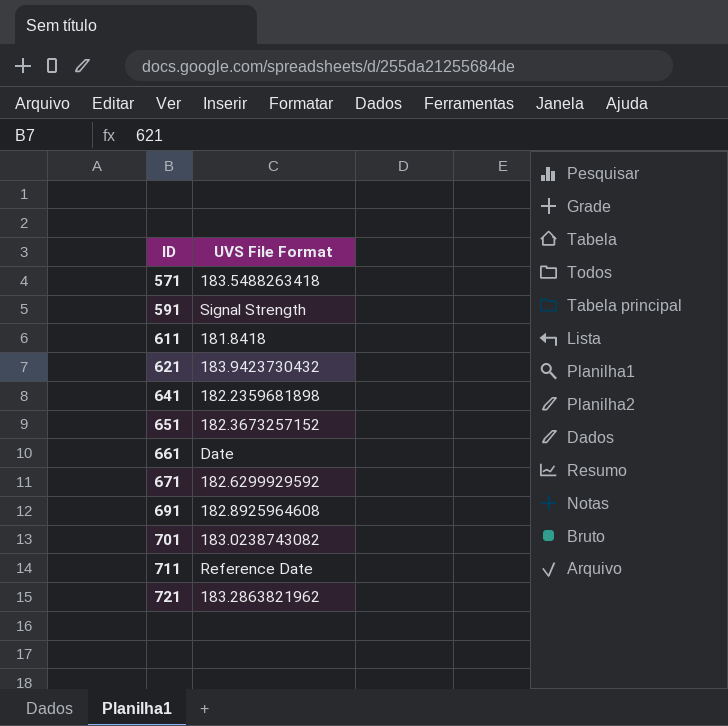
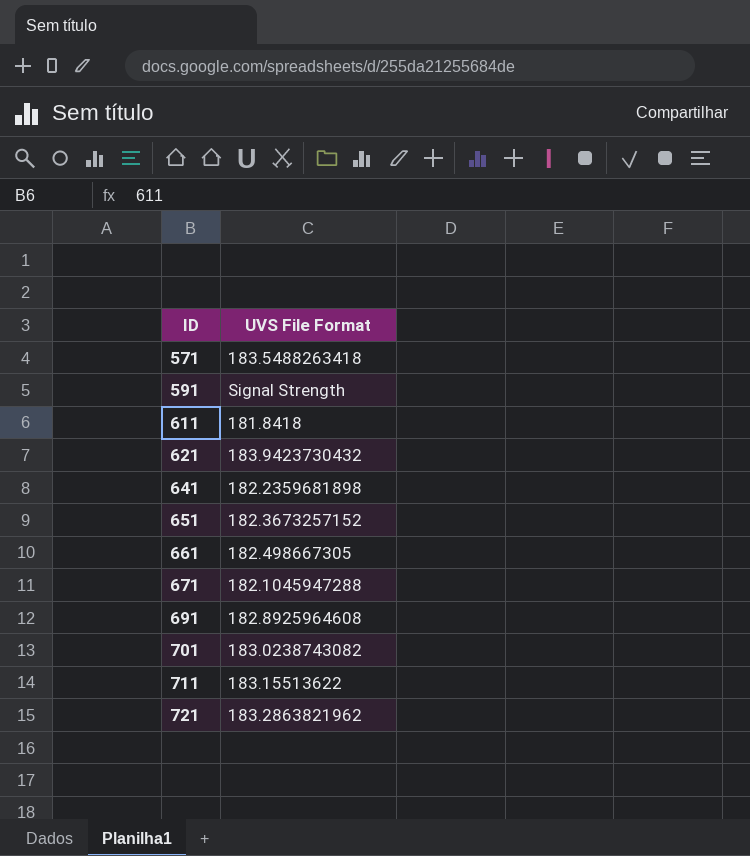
661 | UVS File Format: Date -> 182.498667305
671 | UVS File Format: 182.6299929592 -> 182.1045947288
711 | UVS File Format: Reference Date -> 183.15513622

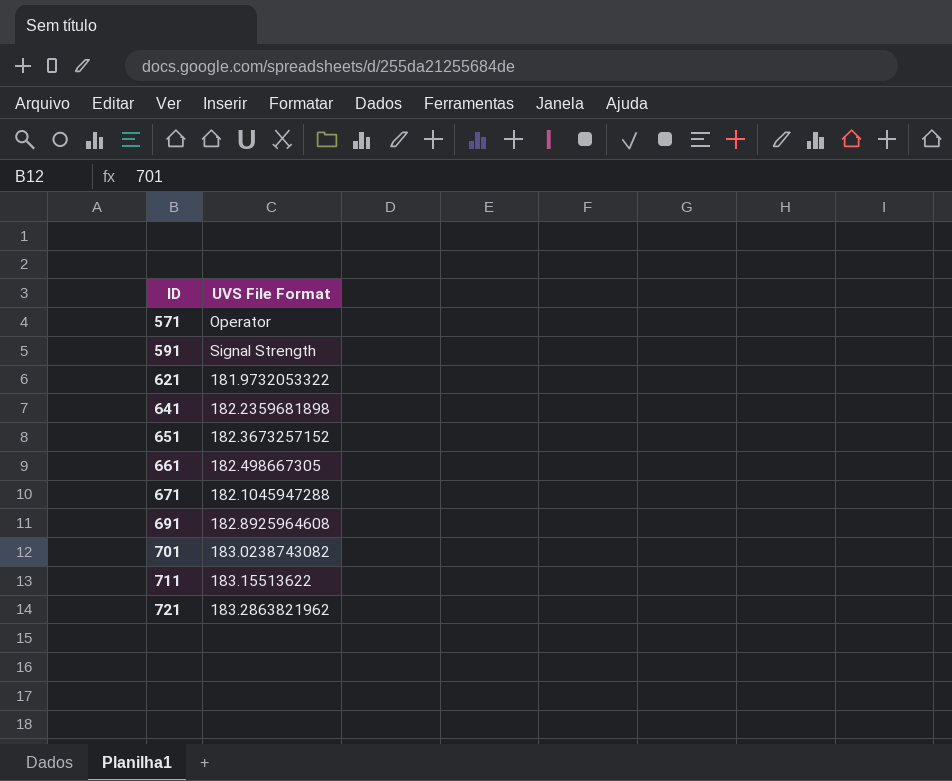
row 611: 181.8418 -> none
571 | UVS File Format: 183.5488263418 -> Operator
621 | UVS File Format: 183.9423730432 -> 181.9732053322

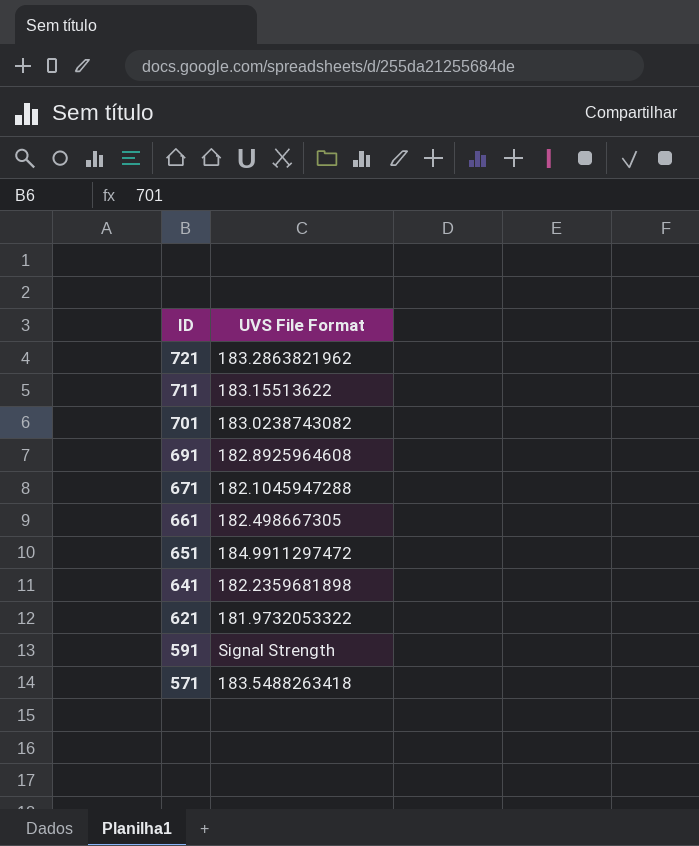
row order: ID ascending -> ID descending
651 | UVS File Format: 182.3673257152 -> 184.9911297472
571 | UVS File Format: Operator -> 183.5488263418

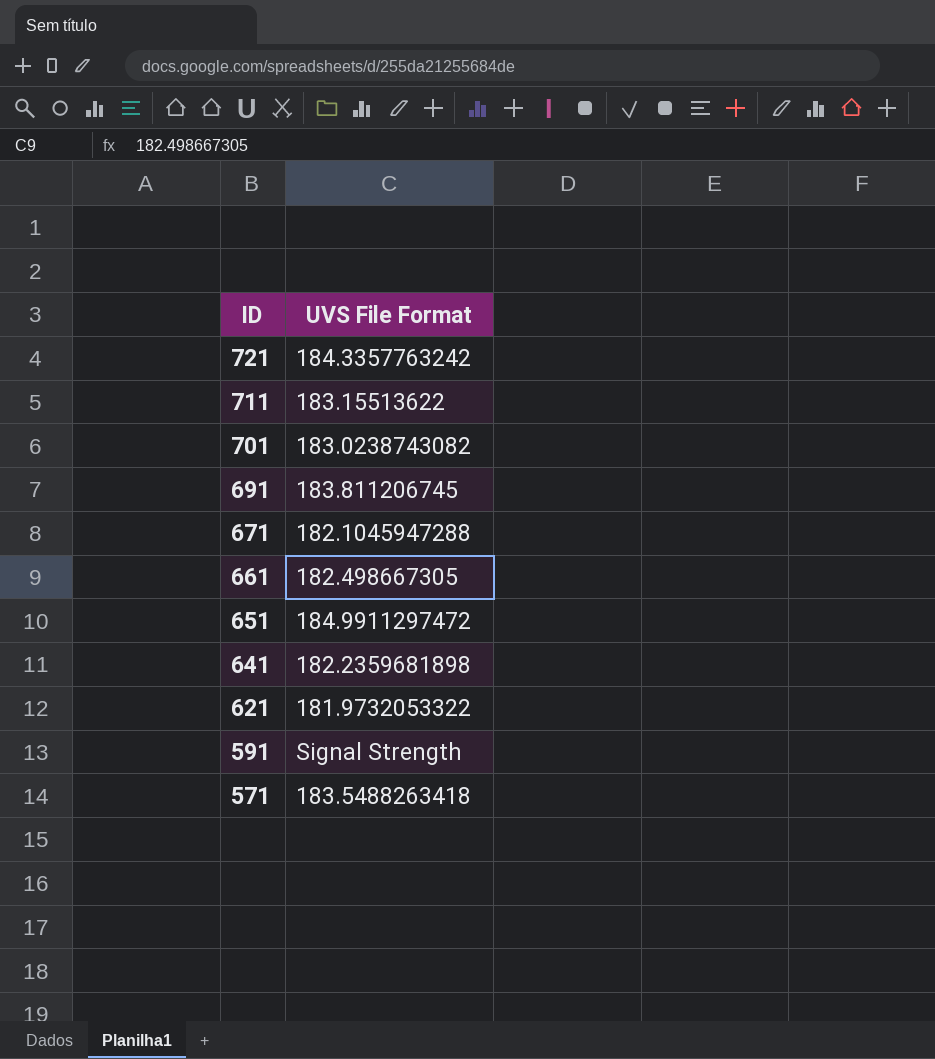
721 | UVS File Format: 183.2863821962 -> 184.3357763242
691 | UVS File Format: 182.8925964608 -> 183.811206745

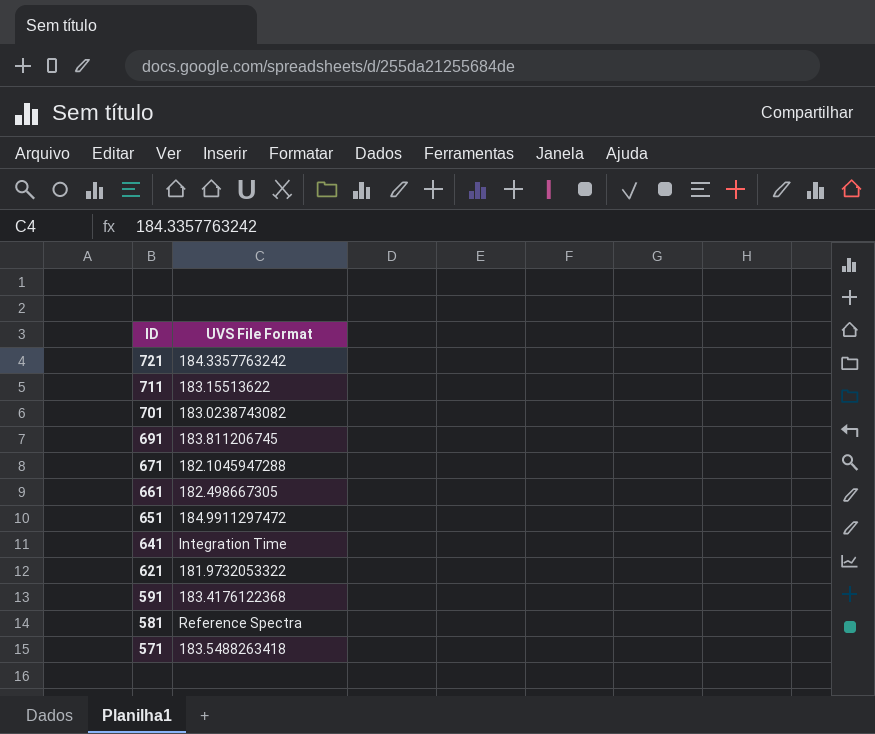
641 | UVS File Format: 182.2359681898 -> Integration Time
591 | UVS File Format: Signal Strength -> 183.4176122368
row 581: none -> Reference Spectra

